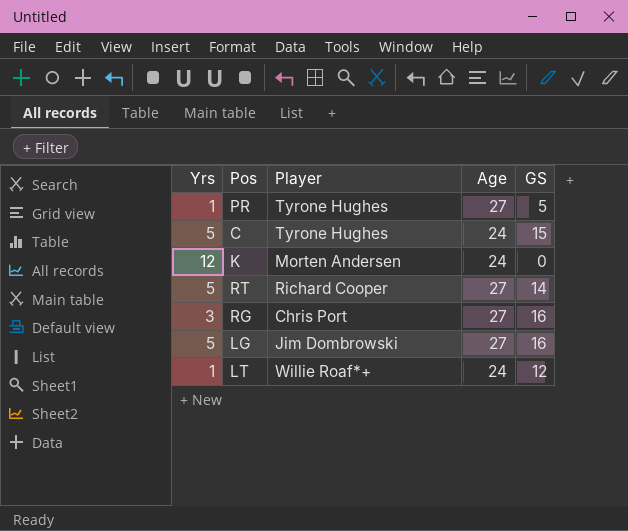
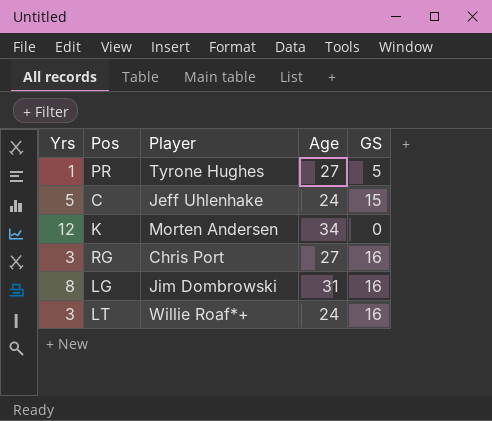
row RT: 5 | Richard Cooper | 27 | 14 -> none
C | Player: Tyrone Hughes -> Jeff Uhlenhake
K | Age: 24 -> 34
LG | Yrs: 5 -> 8
LG | Age: 27 -> 31
LT | Yrs: 1 -> 3
LT | GS: 12 -> 16

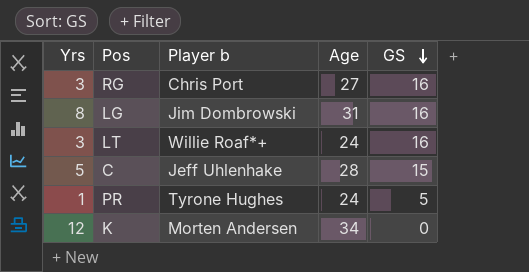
row order: none -> GS descending
column name: Player -> Player b
C | Age: 24 -> 28
PR | Age: 27 -> 24

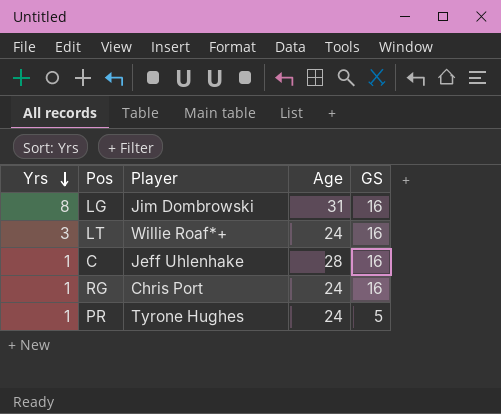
row order: GS descending -> Yrs descending
column name: Player b -> Player
row K: 12 | Morten Andersen | 34 | 0 -> none
C | Yrs: 5 -> 1
C | GS: 15 -> 16
RG | Yrs: 3 -> 1
RG | Age: 27 -> 24

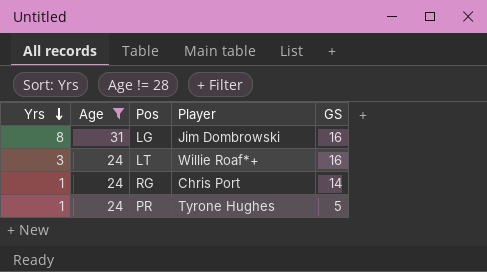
filter: none -> Age != 28
column Age | position: 4 -> 2
RG | GS: 16 -> 14

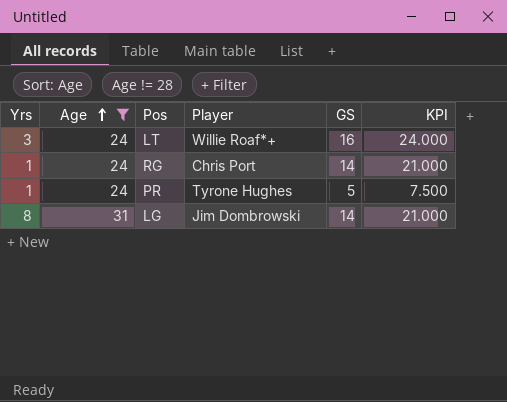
row order: Yrs descending -> Age ascending
column KPI | formula: none -> [GS] * 1.5
LG | GS: 16 -> 14

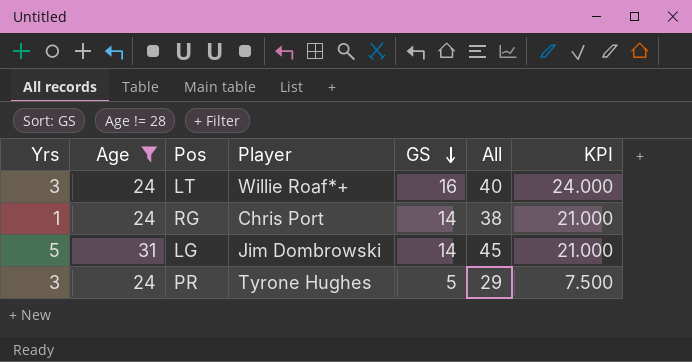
row order: Age ascending -> GS descending
column All | formula: none -> [Age] + [GS]
LG | Yrs: 8 -> 5
PR | Yrs: 1 -> 3

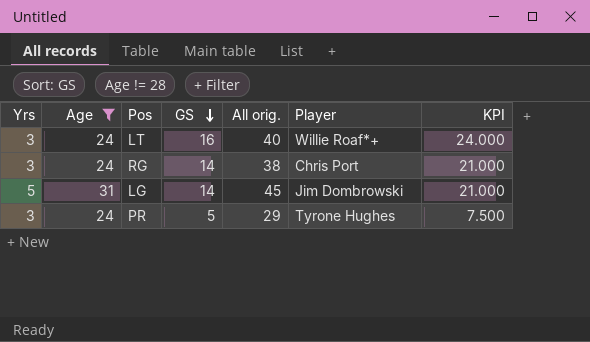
column name: All -> All orig.
column Player | position: 4 -> 6
RG | Yrs: 1 -> 3

